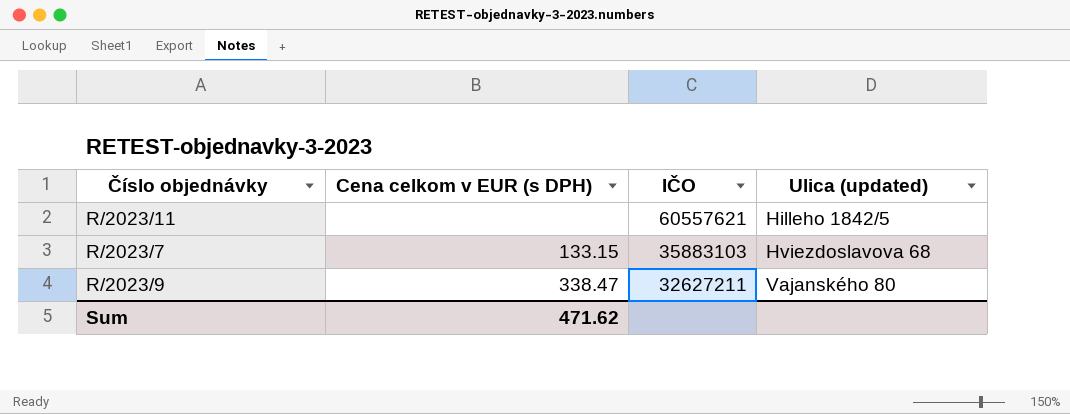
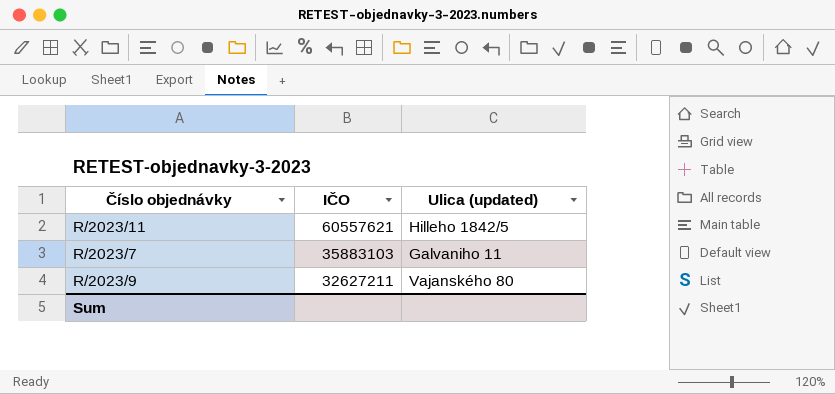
column Cena celkom v EUR (s DPH) | position: 2 -> none
R/2023/7 | Ulica (updated): Hviezdoslavova 68 -> Galvaniho 11

